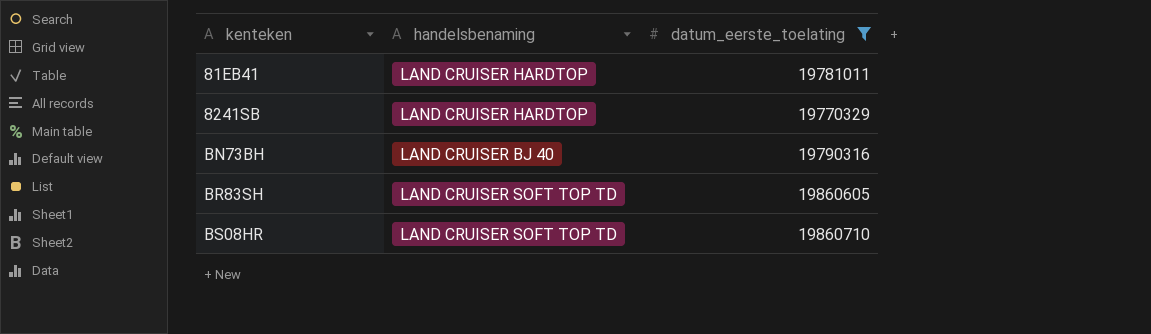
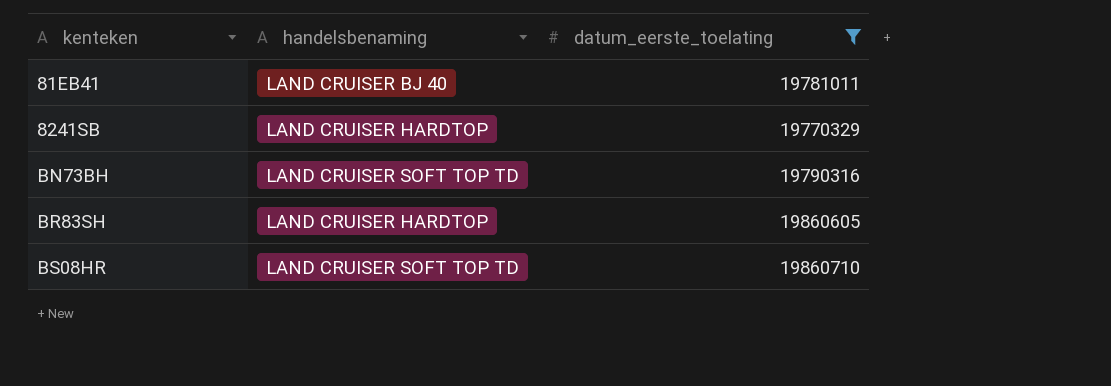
81EB41 | handelsbenaming: LAND CRUISER HARDTOP -> LAND CRUISER BJ 40
BN73BH | handelsbenaming: LAND CRUISER BJ 40 -> LAND CRUISER SOFT TOP TD
BR83SH | handelsbenaming: LAND CRUISER SOFT TOP TD -> LAND CRUISER HARDTOP

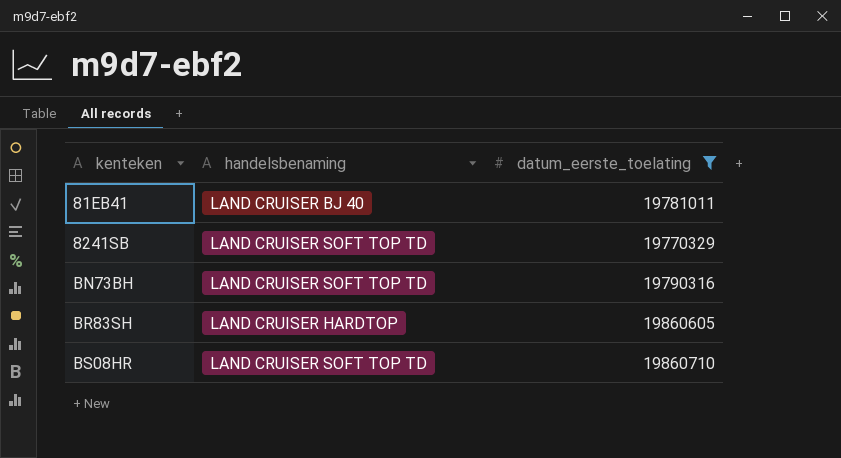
8241SB | handelsbenaming: LAND CRUISER HARDTOP -> LAND CRUISER SOFT TOP TD

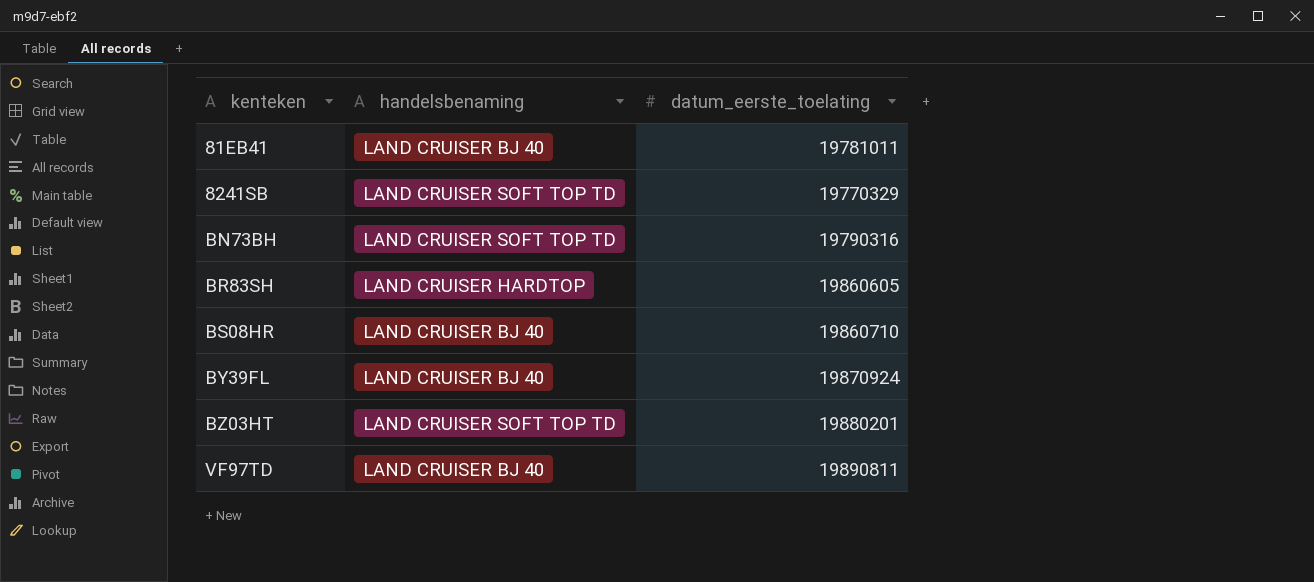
filter: datum_eerste_toelating <= 19860710 -> none
BS08HR | handelsbenaming: LAND CRUISER SOFT TOP TD -> LAND CRUISER BJ 40

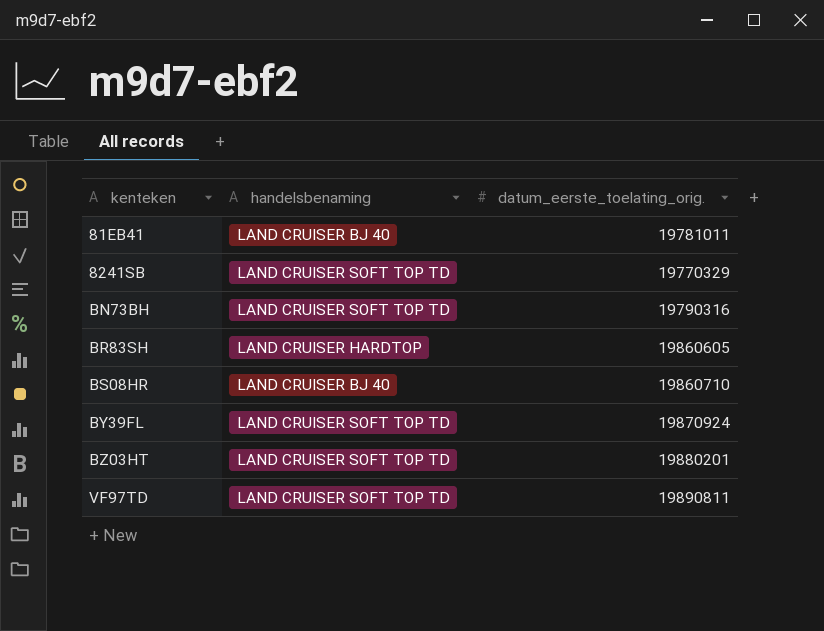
column name: datum_eerste_toelating -> datum_eerste_toelating_orig.
BY39FL | handelsbenaming: LAND CRUISER BJ 40 -> LAND CRUISER SOFT TOP TD
VF97TD | handelsbenaming: LAND CRUISER BJ 40 -> LAND CRUISER SOFT TOP TD

